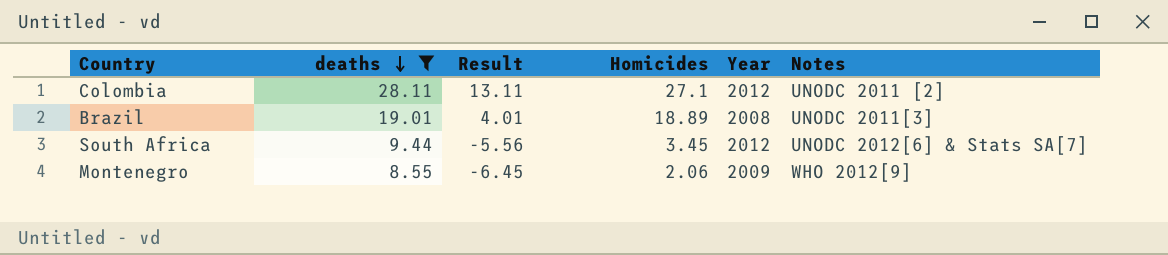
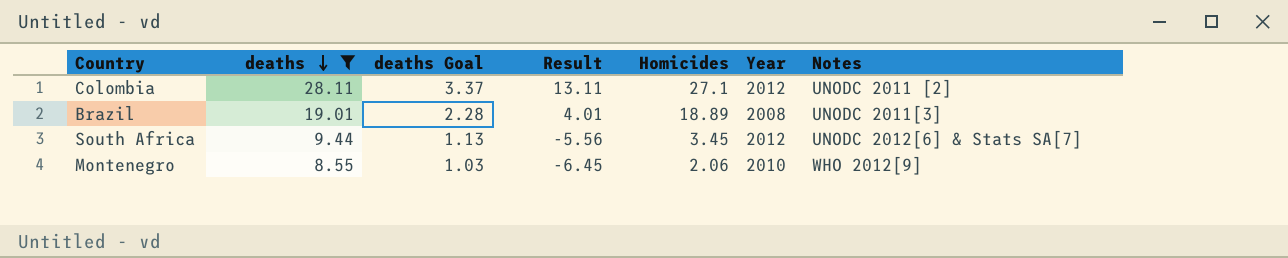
column deaths Goal | formula: none -> [deaths] * 0.12
Montenegro | Year: 2009 -> 2010

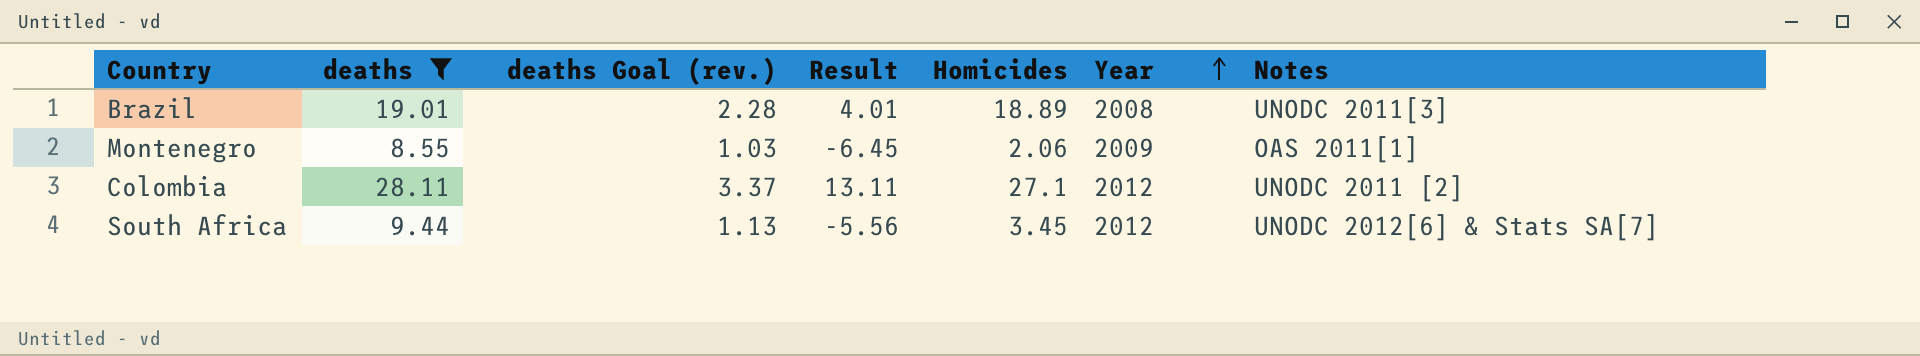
row order: deaths descending -> Year ascending
column name: deaths Goal -> deaths Goal (rev.)
Montenegro | Year: 2010 -> 2009
Montenegro | Notes: WHO 2012[9] -> OAS 2011[1]

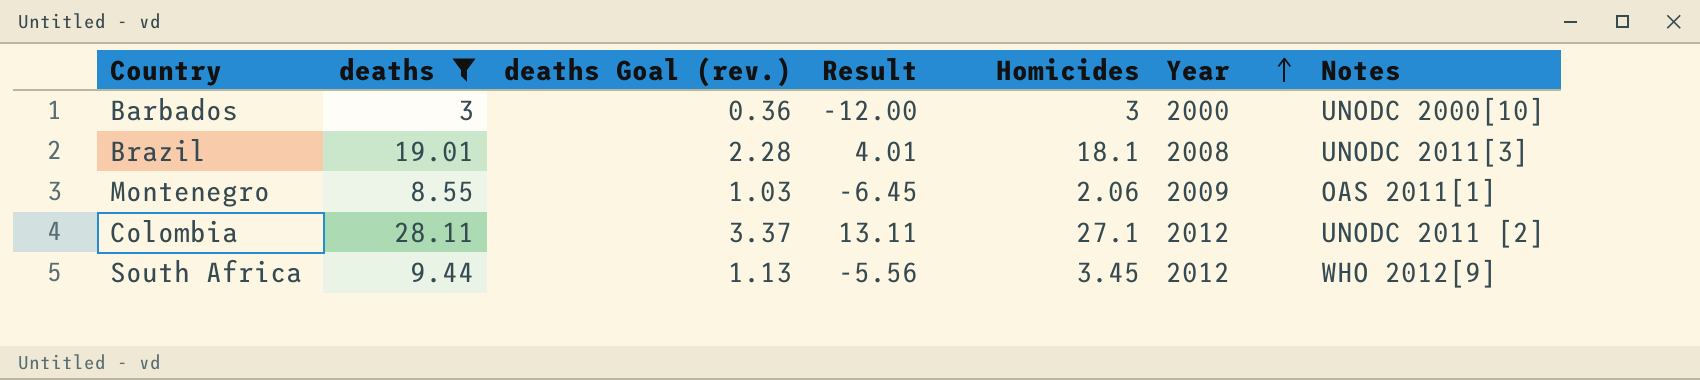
row Barbados: none -> 3 | 0.36 | -12.00 | 3 | 2000 | UNODC 2000[10]
Brazil | Homicides: 18.89 -> 18.1
South Africa | Notes: UNODC 2012[6] & Stats SA[7] -> WHO 2012[9]

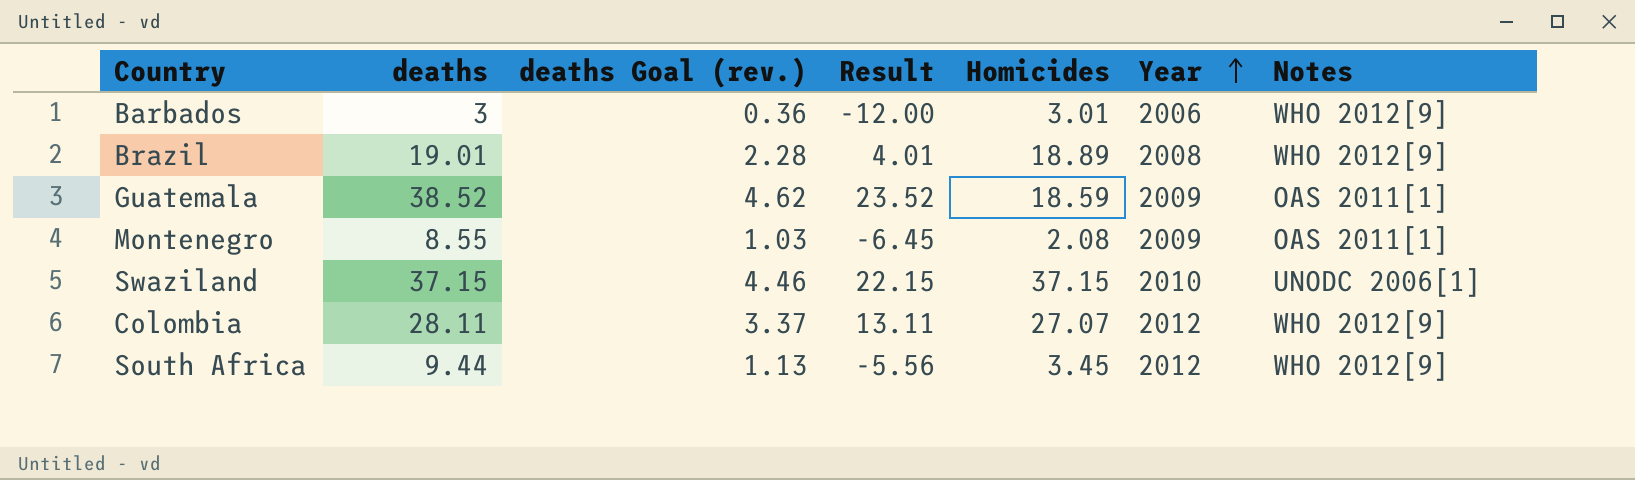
filter: deaths <= 28.11 -> none
Barbados | Homicides: 3 -> 3.01
Barbados | Year: 2000 -> 2006
Barbados | Notes: UNODC 2000[10] -> WHO 2012[9]
Brazil | Homicides: 18.1 -> 18.89
Brazil | Notes: UNODC 2011[3] -> WHO 2012[9]
Montenegro | Homicides: 2.06 -> 2.08
Colombia | Homicides: 27.1 -> 27.07
Colombia | Notes: UNODC 2011 [2] -> WHO 2012[9]

